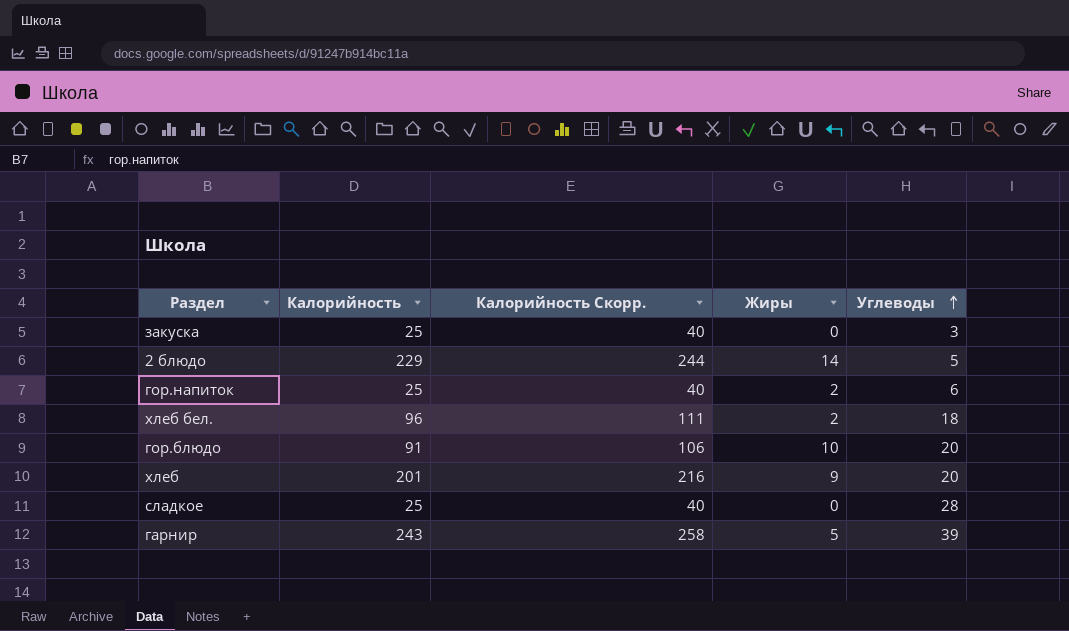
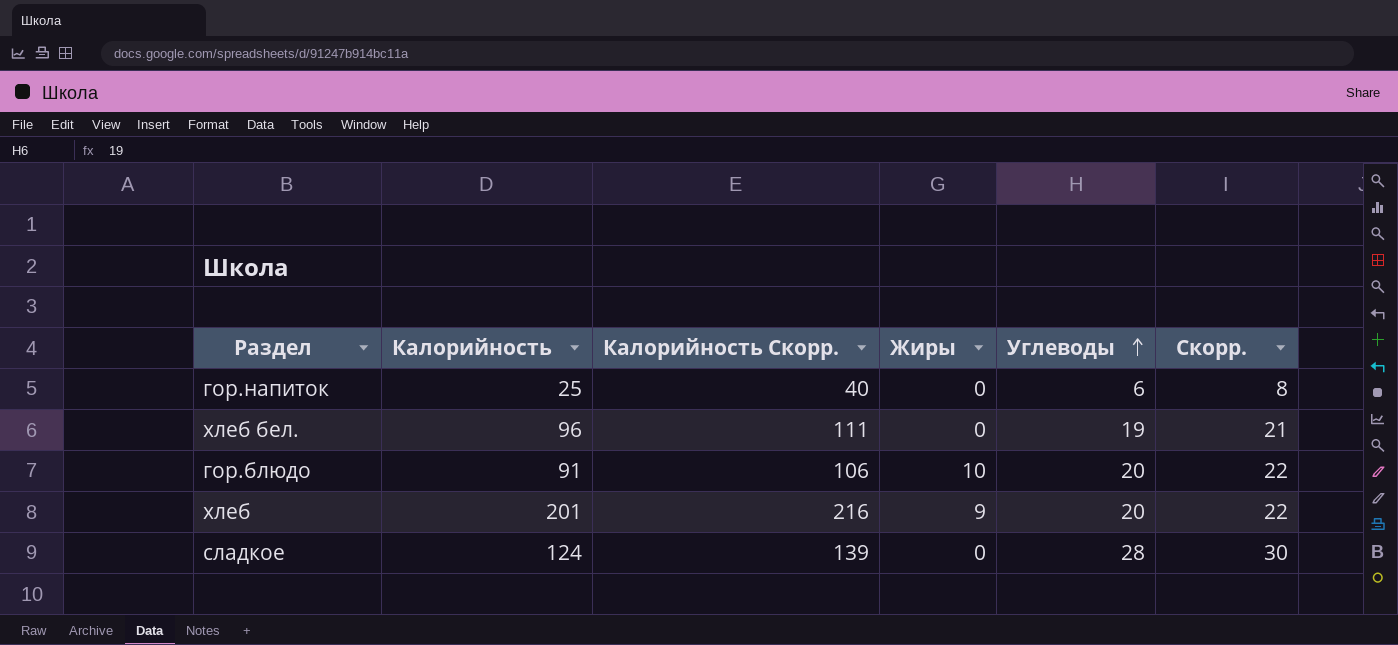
column Скорр. | formula: none -> [Углеводы] + 2
row закуска: 25 | 40 | 0 | 3 -> none
row 2 блюдо: 229 | 244 | 14 | 5 -> none
row гарнир: 243 | 258 | 5 | 39 -> none
гор.напиток | Жиры: 2 -> 0
хлеб бел. | Жиры: 2 -> 0
хлеб бел. | Углеводы: 18 -> 19
сладкое | Калорийность: 25 -> 124
сладкое | Калорийность Скорр.: 40 -> 139

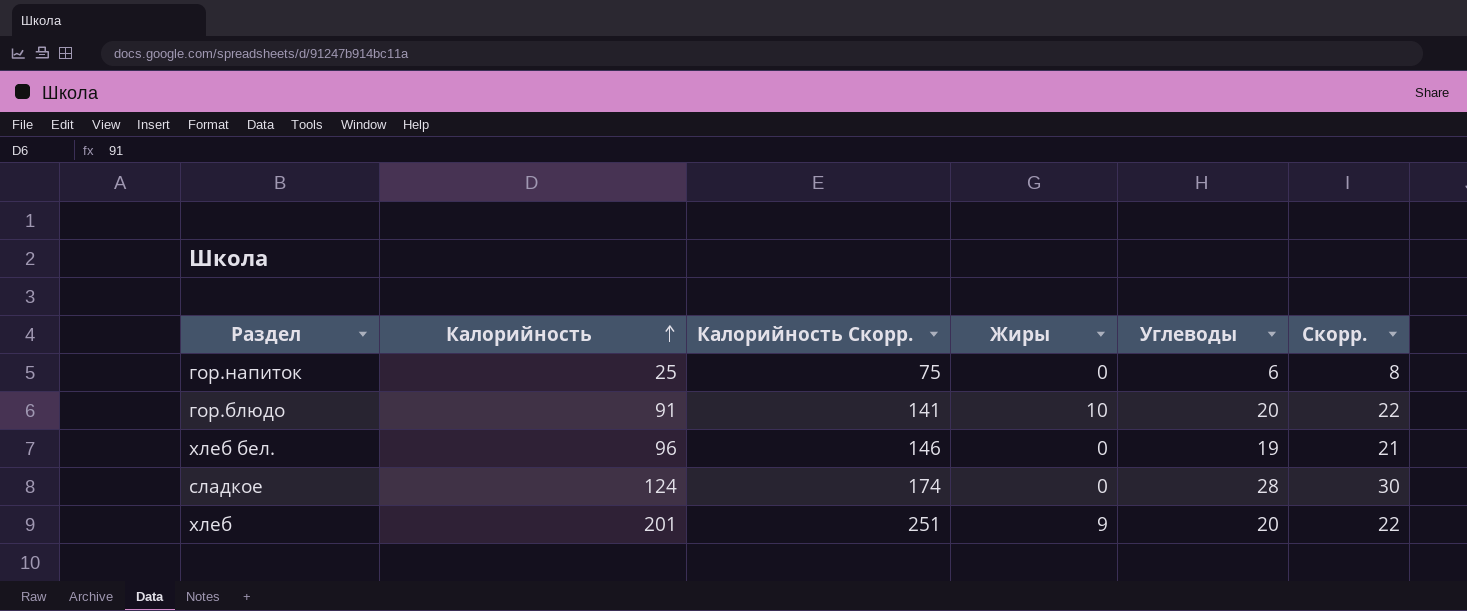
row order: Углеводы ascending -> Калорийность ascending
column Калорийность Скорр. | formula: [Калорийность] + 15 -> [Калорийность] + 50

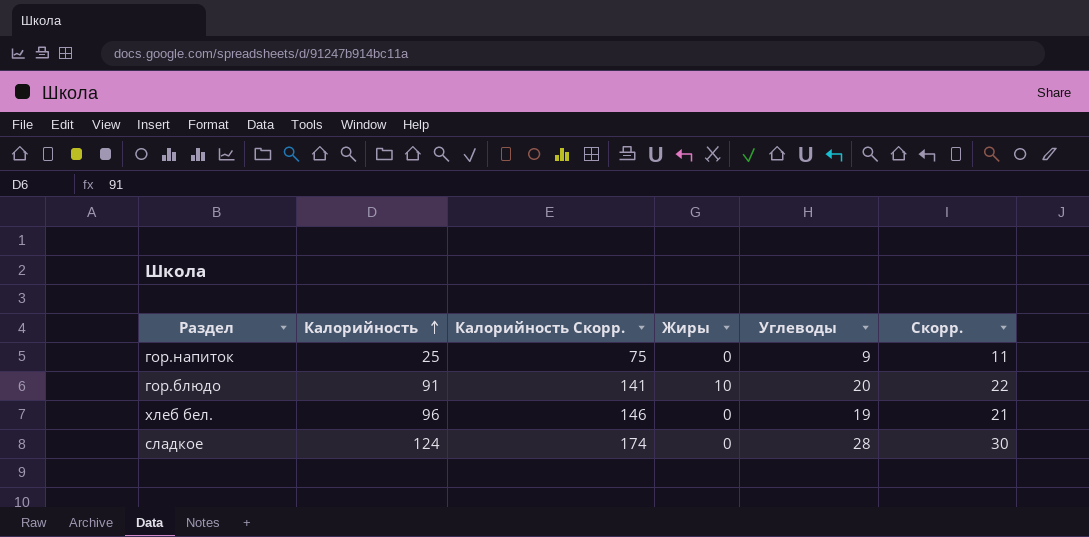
row хлеб: 201 | 251 | 9 | 20 | 22 -> none
гор.напиток | Углеводы: 6 -> 9
гор.напиток | Скорр.: 8 -> 11

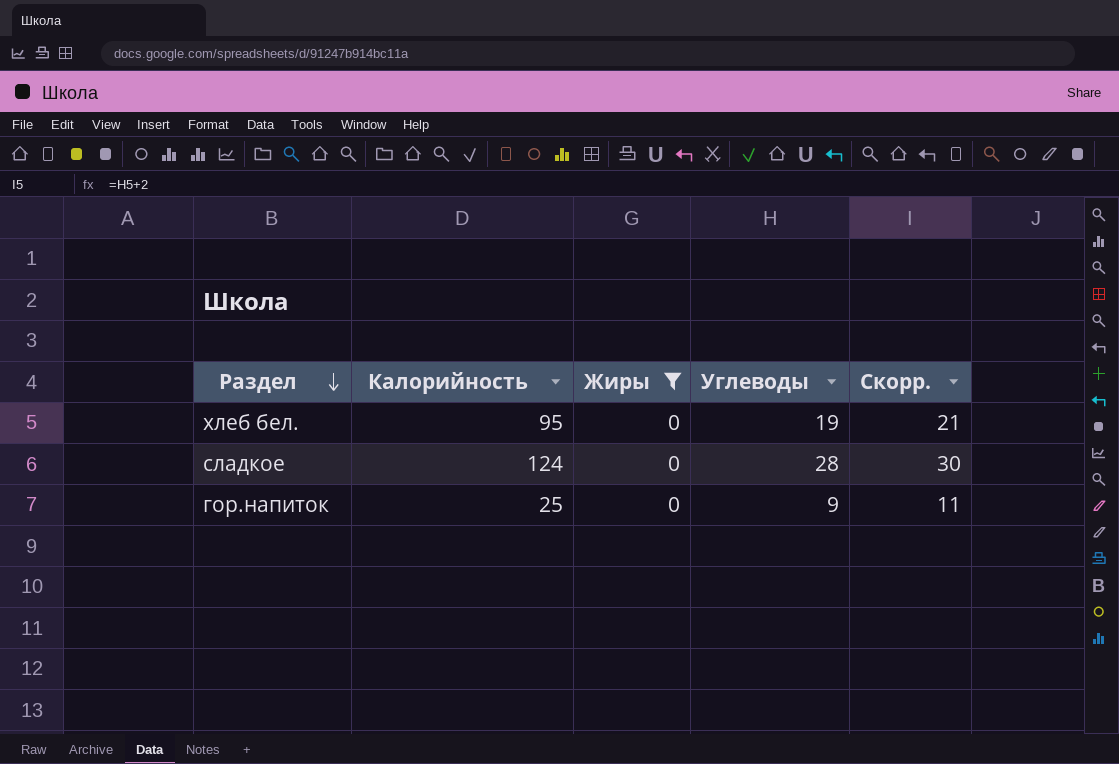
filter: none -> Жиры = 0
row order: Калорийность ascending -> Раздел descending
column Калорийность Скорр. | formula: [Калорийность] + 50 -> none
хлеб бел. | Калорийность: 96 -> 95

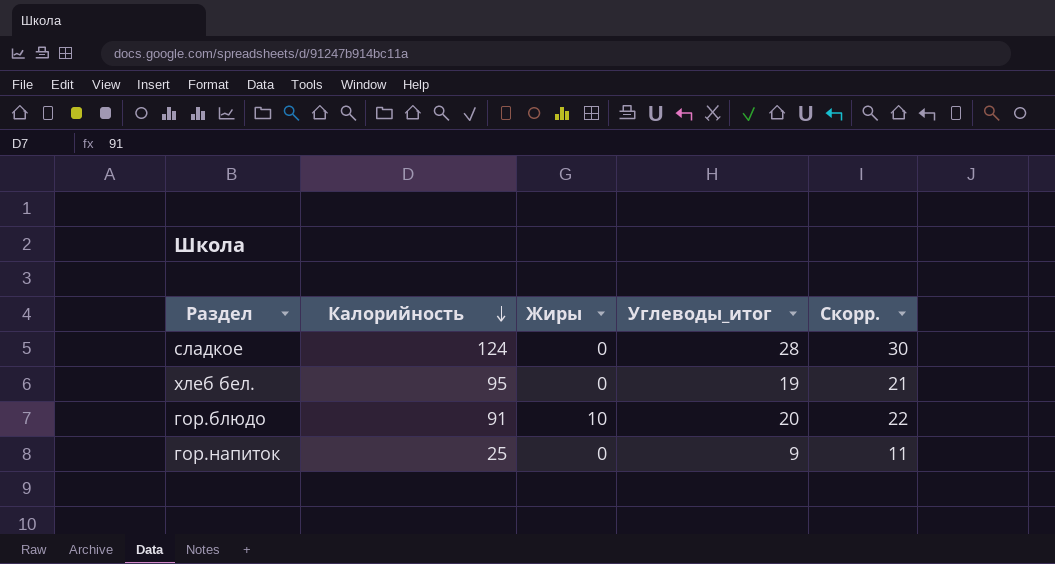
filter: Жиры = 0 -> none
row order: Раздел descending -> Калорийность descending
column name: Углеводы -> Углеводы_итог

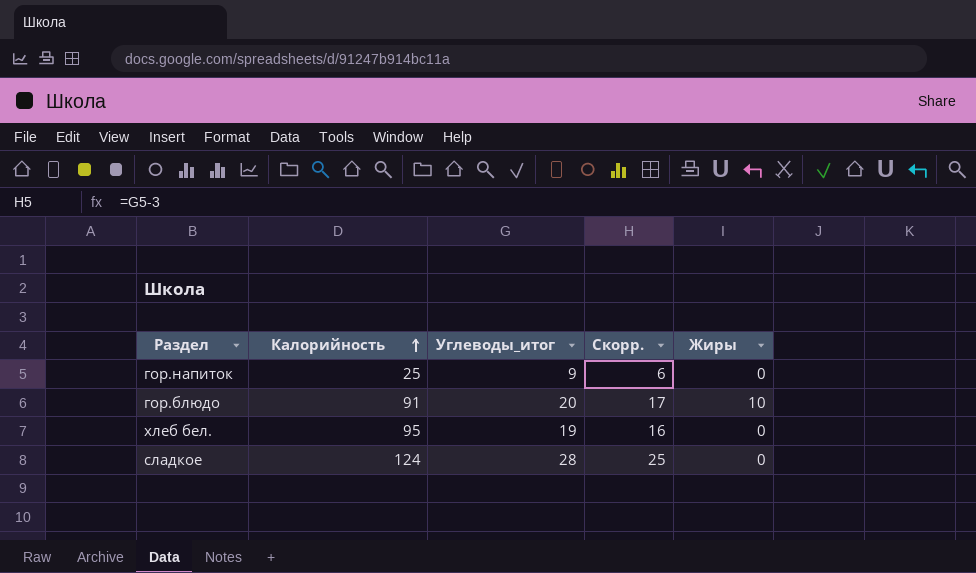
row order: Калорийность descending -> Калорийность ascending
column Скорр. | formula: [Углеводы_итог] + 2 -> [Углеводы_итог] - 3
column Жиры | position: 3 -> 5

